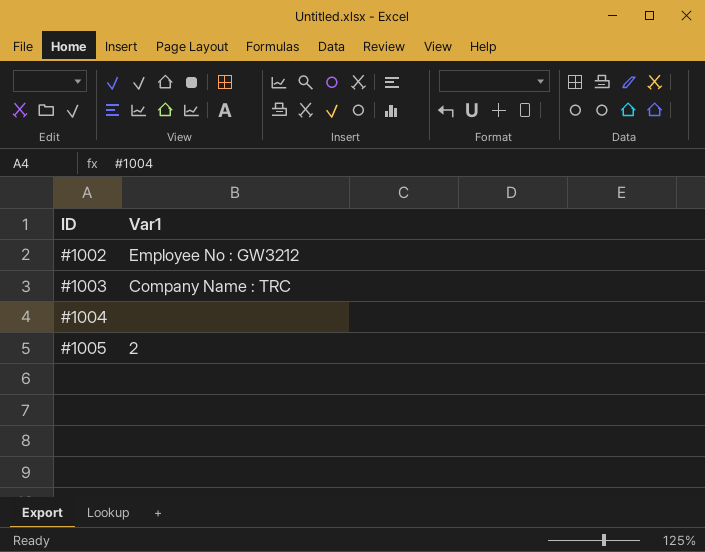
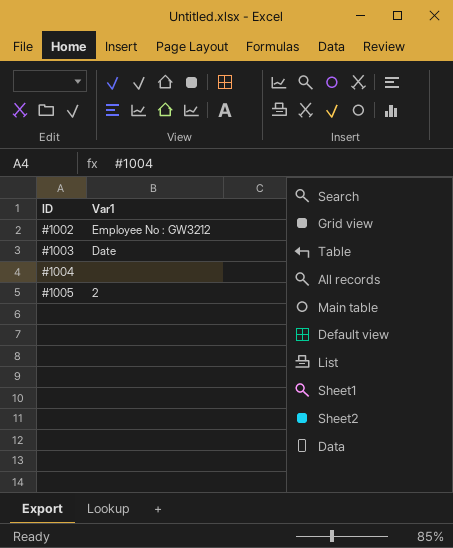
#1003 | Var1: Company Name : TRC -> Date

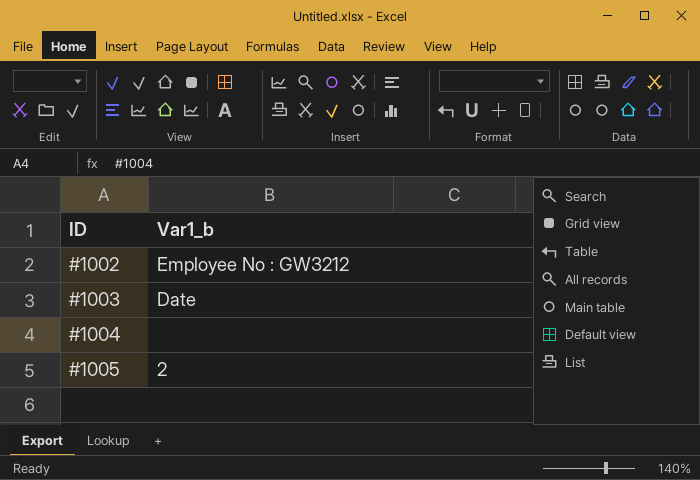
column name: Var1 -> Var1_b

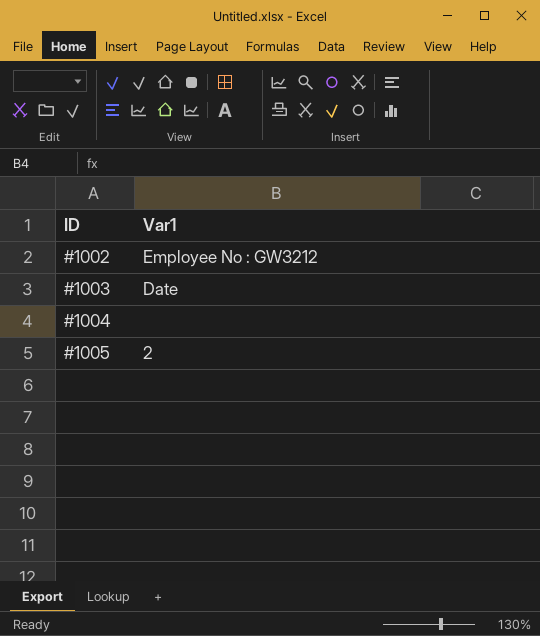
column name: Var1_b -> Var1

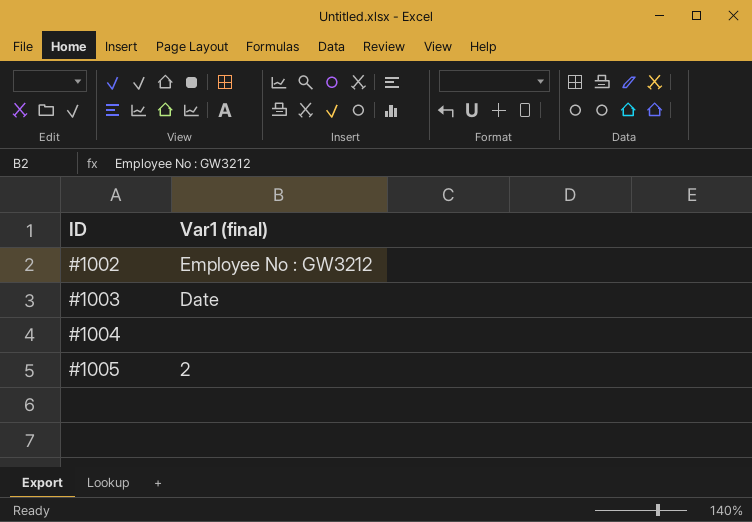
column name: Var1 -> Var1 (final)

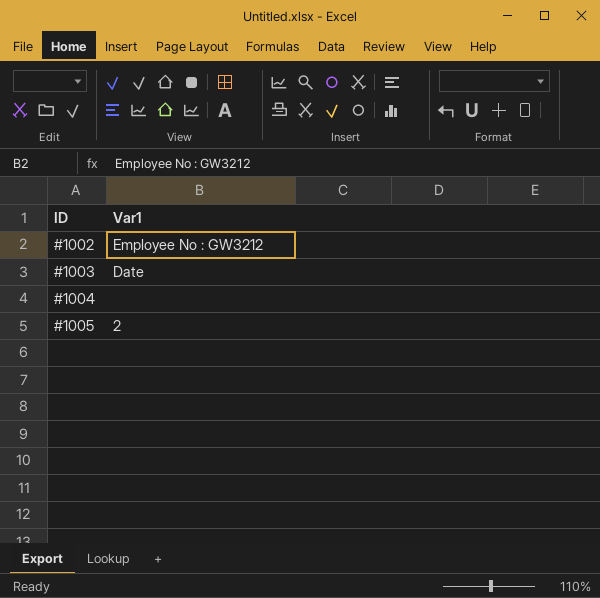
column name: Var1 (final) -> Var1

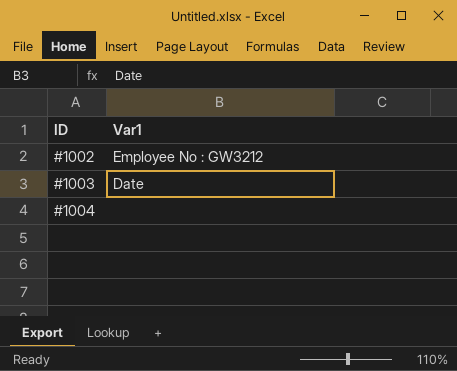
row #1005: 2 -> none

